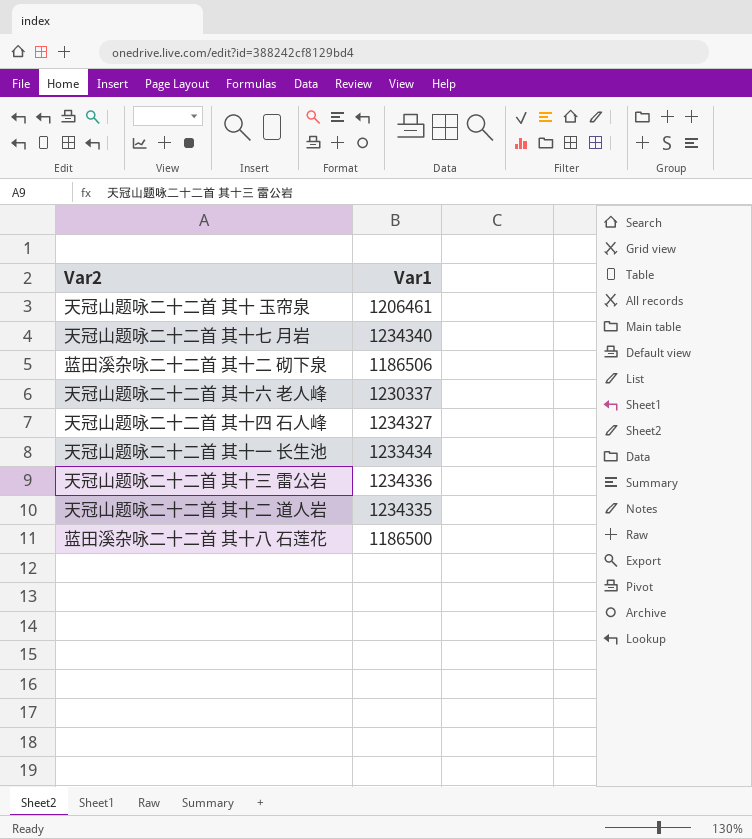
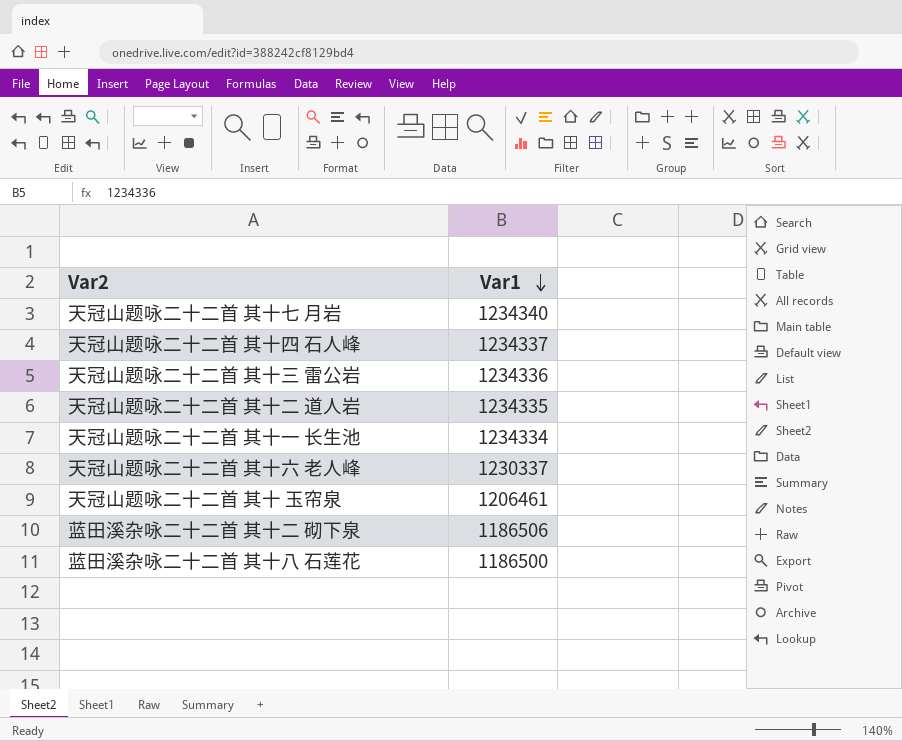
row order: none -> Var1 descending
天冠山题咏二十二首 其十四 石人峰 | Var1: 1234327 -> 1234337
天冠山题咏二十二首 其十一 长生池 | Var1: 1233434 -> 1234334

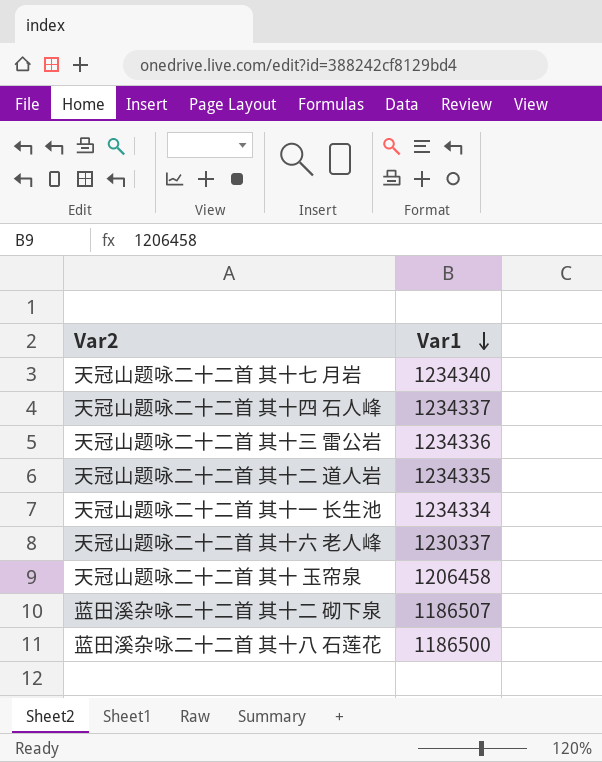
天冠山题咏二十二首 其十 玉帘泉 | Var1: 1206461 -> 1206458
蓝田溪杂咏二十二首 其十二 砌下泉 | Var1: 1186506 -> 1186507

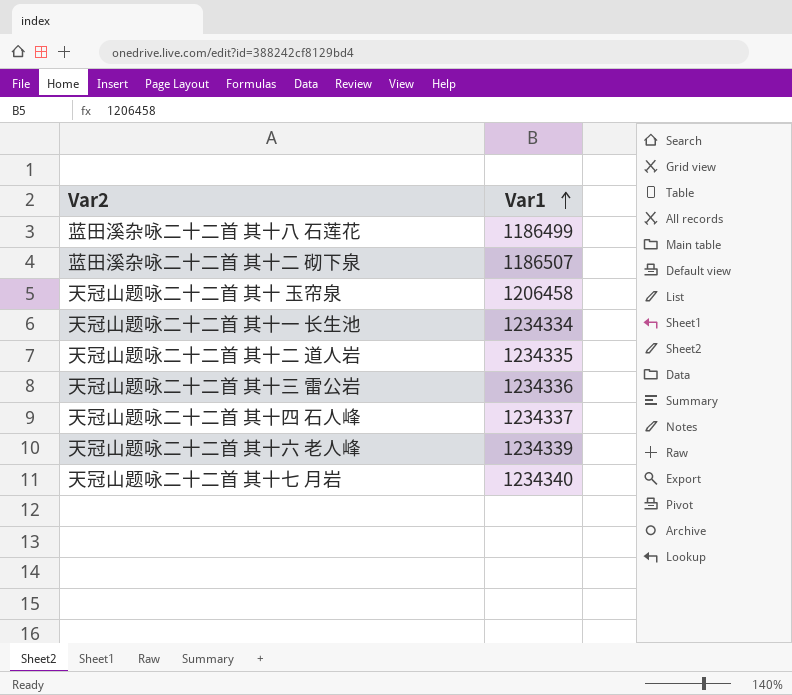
row order: Var1 descending -> Var1 ascending
蓝田溪杂咏二十二首 其十八 石莲花 | Var1: 1186500 -> 1186499
天冠山题咏二十二首 其十六 老人峰 | Var1: 1230337 -> 1234339

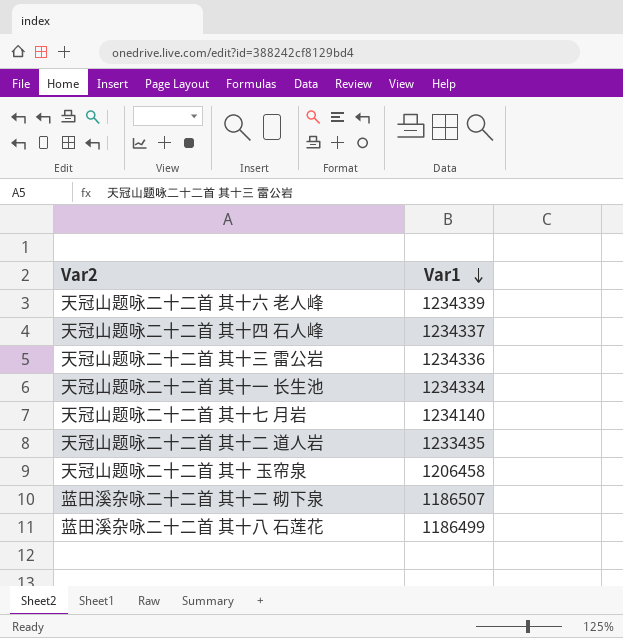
row order: Var1 ascending -> Var1 descending
天冠山题咏二十二首 其十七 月岩 | Var1: 1234340 -> 1234140
天冠山题咏二十二首 其十二 道人岩 | Var1: 1234335 -> 1233435

